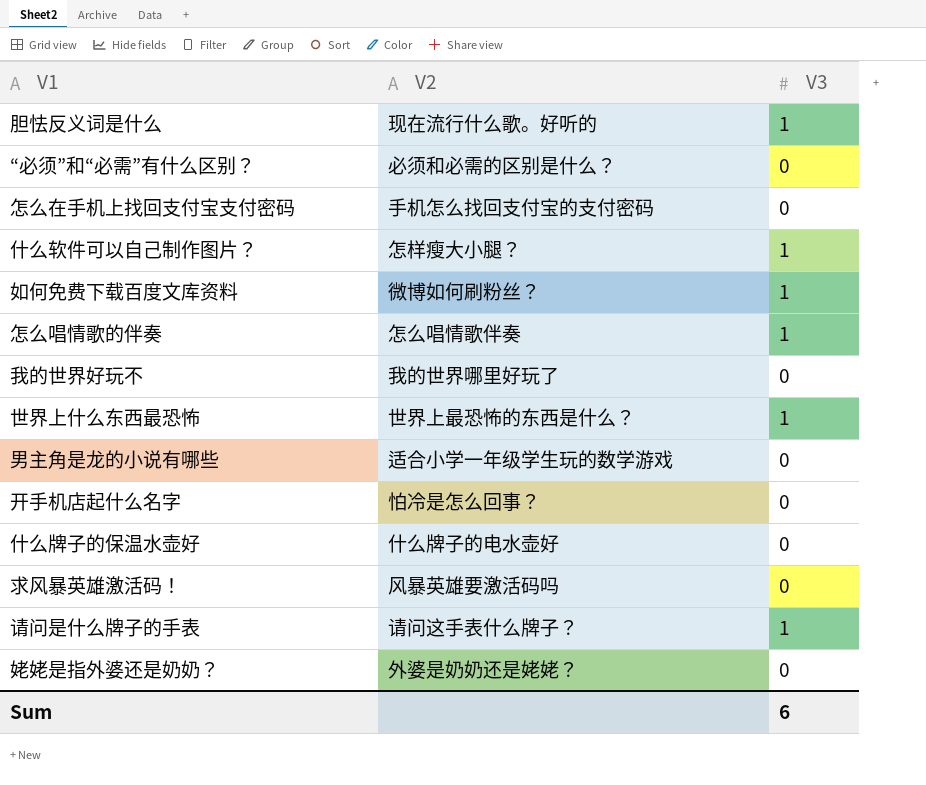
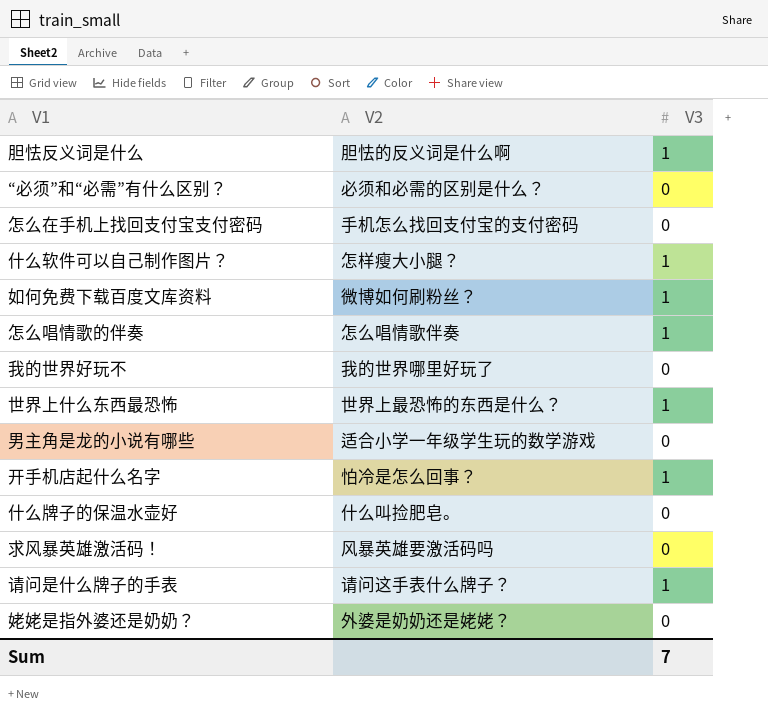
胆怯反义词是什么 | V2: 现在流行什么歌。好听的 -> 胆怯的反义词是什么啊
开手机店起什么名字 | V3: 0 -> 1
什么牌子的保温水壶好 | V2: 什么牌子的电水壶好 -> 什么叫捡肥皂。
Sum | V3: 6 -> 7

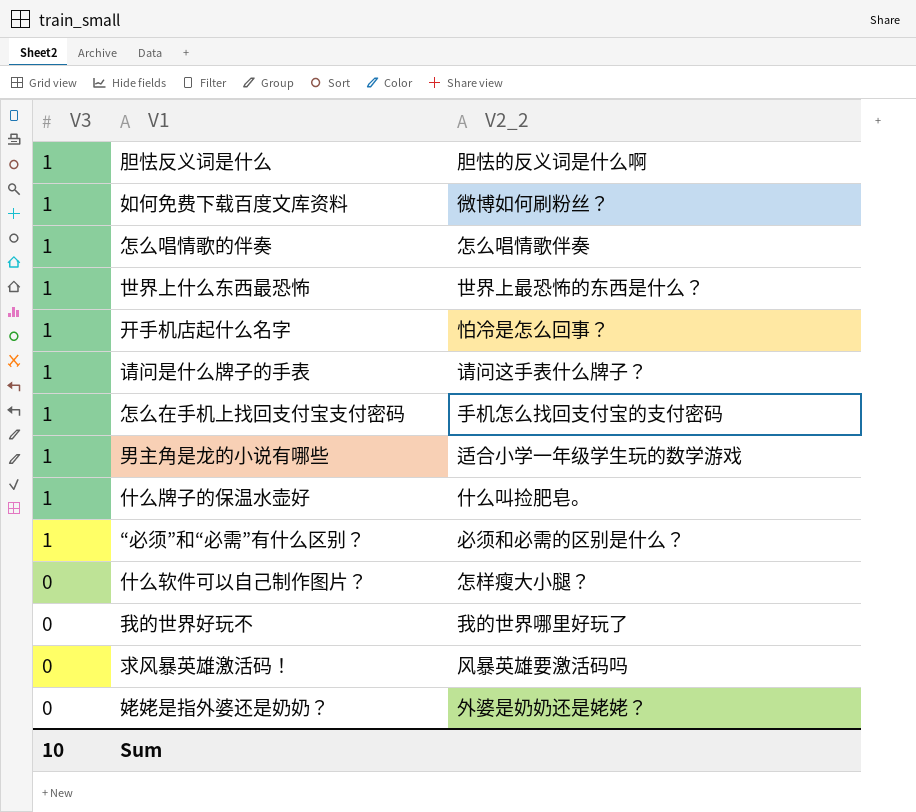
row order: none -> V3 descending
column V3 | position: 3 -> 1
column name: V2 -> V2_2
怎么在手机上找回支付宝支付密码 | V3: 0 -> 1
男主角是龙的小说有哪些 | V3: 0 -> 1
什么牌子的保温水壶好 | V3: 0 -> 1
“必须”和“必需”有什么区别？ | V3: 0 -> 1
什么软件可以自己制作图片？ | V3: 1 -> 0
Sum | V3: 7 -> 10

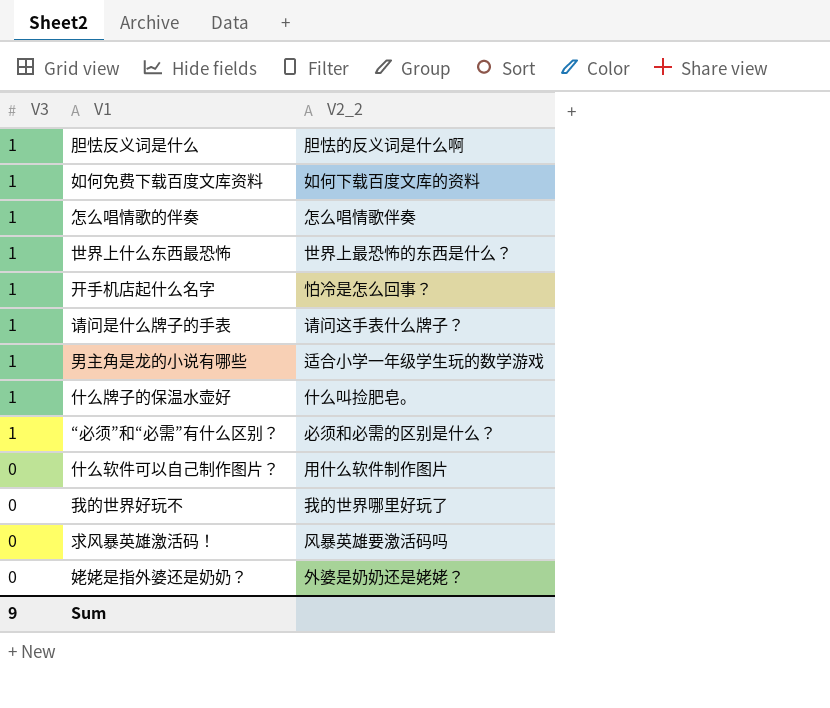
row 怎么在手机上找回支付宝支付密码: 1 | 手机怎么找回支付宝的支付密码 -> none
如何免费下载百度文库资料 | V2_2: 微博如何刷粉丝？ -> 如何下载百度文库的资料
什么软件可以自己制作图片？ | V2_2: 怎样瘦大小腿？ -> 用什么软件制作图片
Sum | V3: 10 -> 9

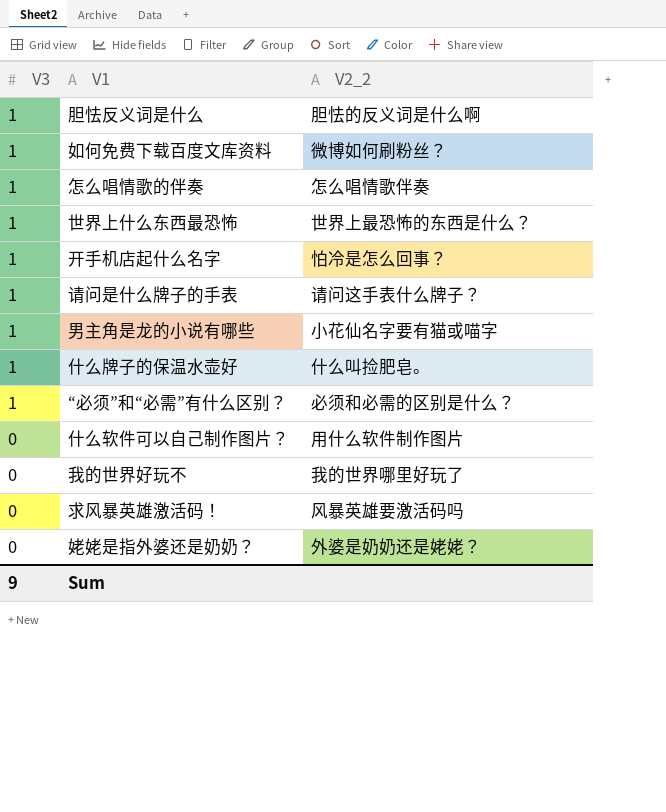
如何免费下载百度文库资料 | V2_2: 如何下载百度文库的资料 -> 微博如何刷粉丝？
男主角是龙的小说有哪些 | V2_2: 适合小学一年级学生玩的数学游戏 -> 小花仙名字要有猫或喵字

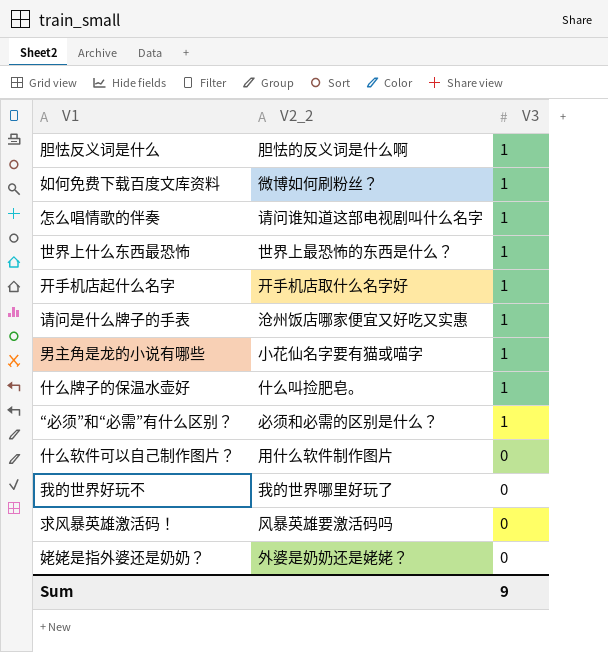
column V3 | position: 1 -> 3
怎么唱情歌的伴奏 | V2_2: 怎么唱情歌伴奏 -> 请问谁知道这部电视剧叫什么名字
开手机店起什么名字 | V2_2: 怕冷是怎么回事？ -> 开手机店取什么名字好
请问是什么牌子的手表 | V2_2: 请问这手表什么牌子？ -> 沧州饭店哪家便宜又好吃又实惠

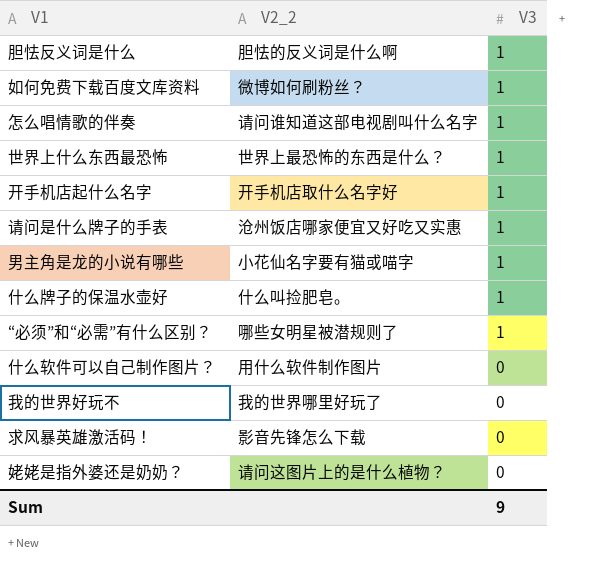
“必须”和“必需”有什么区别？ | V2_2: 必须和必需的区别是什么？ -> 哪些女明星被潜规则了
求风暴英雄激活码！ | V2_2: 风暴英雄要激活码吗 -> 影音先锋怎么下载
姥姥是指外婆还是奶奶？ | V2_2: 外婆是奶奶还是姥姥？ -> 请问这图片上的是什么植物？

